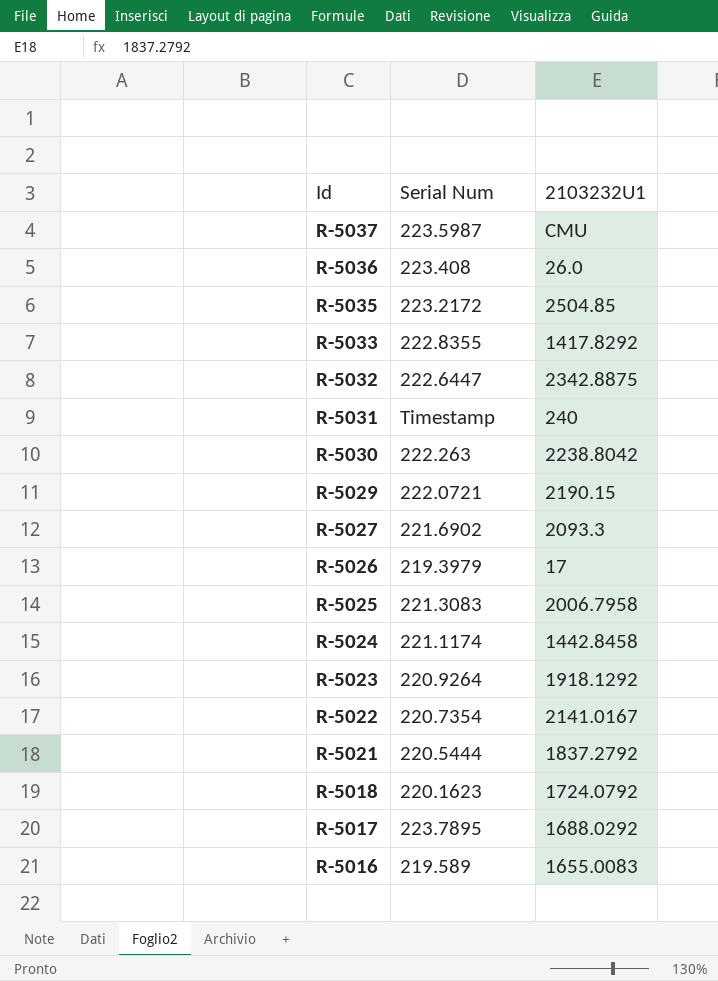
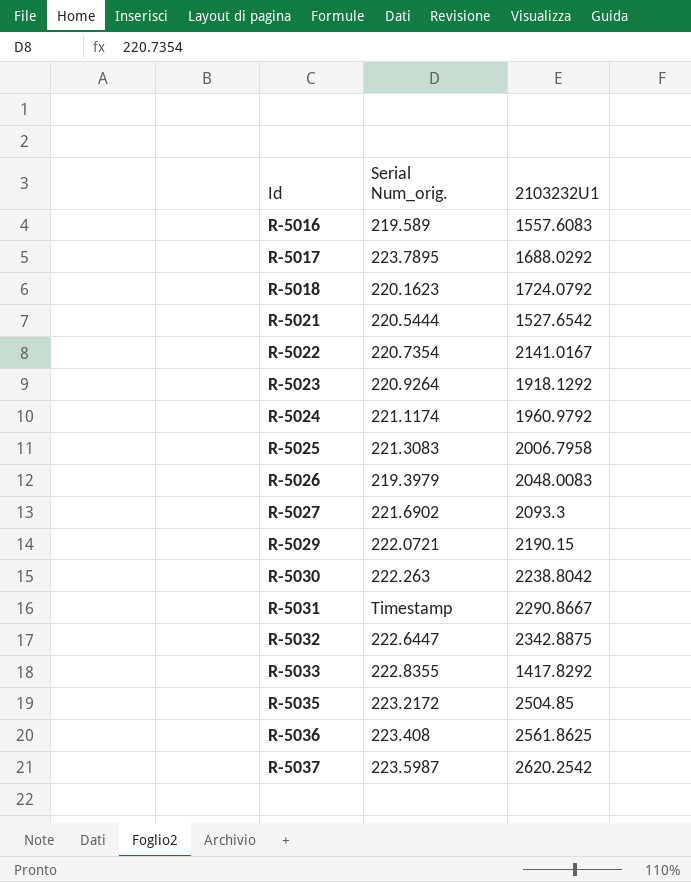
row order: Id descending -> Id ascending
column name: Serial Num -> Serial Num_orig.
R-5016 | 2103232U1: 1655.0083 -> 1557.6083
R-5021 | 2103232U1: 1837.2792 -> 1527.6542
R-5024 | 2103232U1: 1442.8458 -> 1960.9792
R-5026 | 2103232U1: 17 -> 2048.0083
R-5031 | 2103232U1: 240 -> 2290.8667
R-5036 | 2103232U1: 26.0 -> 2561.8625
R-5037 | 2103232U1: CMU -> 2620.2542

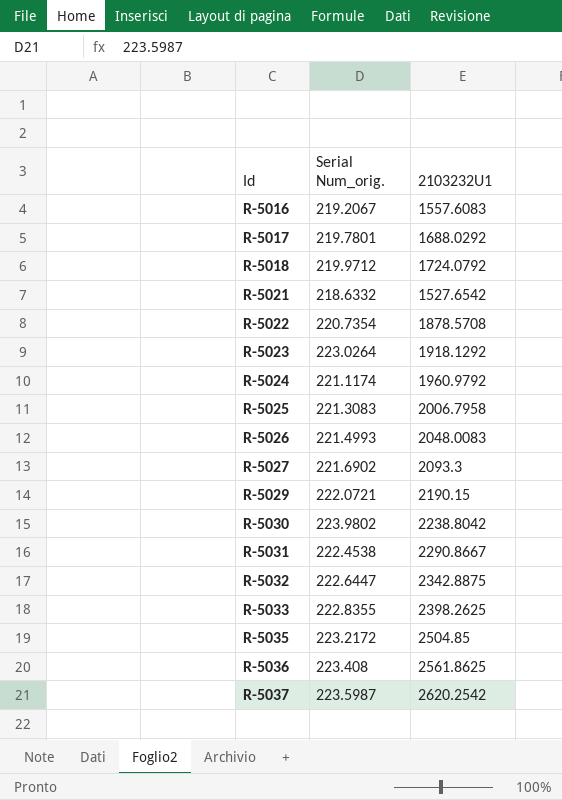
R-5016 | Serial Num_orig.: 219.589 -> 219.2067
R-5017 | Serial Num_orig.: 223.7895 -> 219.7801
R-5018 | Serial Num_orig.: 220.1623 -> 219.9712
R-5021 | Serial Num_orig.: 220.5444 -> 218.6332
R-5022 | 2103232U1: 2141.0167 -> 1878.5708
R-5023 | Serial Num_orig.: 220.9264 -> 223.0264
R-5026 | Serial Num_orig.: 219.3979 -> 221.4993
R-5030 | Serial Num_orig.: 222.263 -> 223.9802
R-5031 | Serial Num_orig.: Timestamp -> 222.4538
R-5033 | 2103232U1: 1417.8292 -> 2398.2625

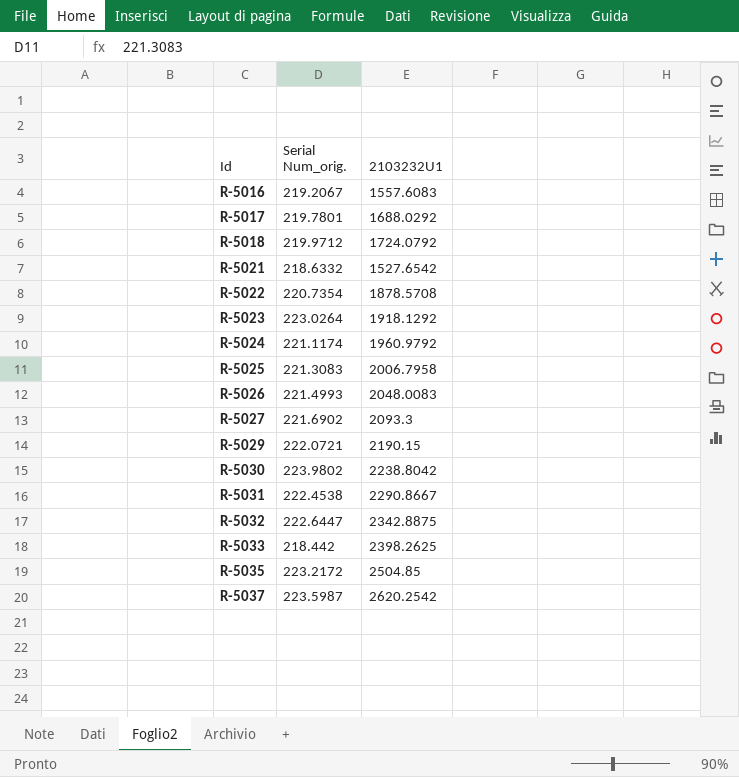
row R-5036: 223.408 | 2561.8625 -> none
R-5033 | Serial Num_orig.: 222.8355 -> 218.442

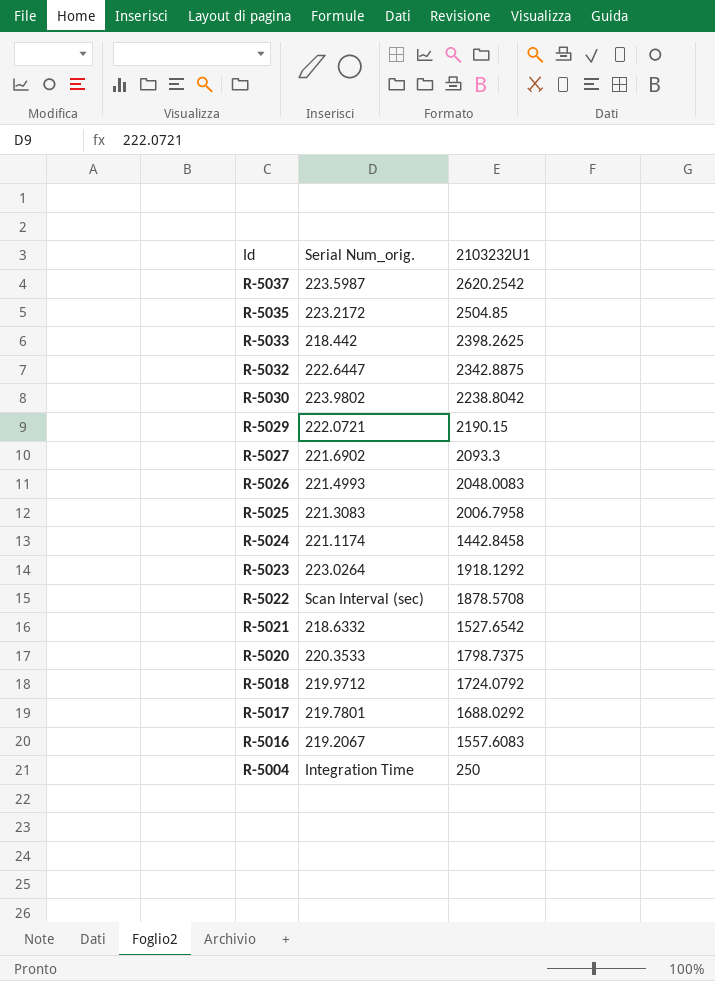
row order: Id ascending -> Id descending
row R-5031: 222.4538 | 2290.8667 -> none
R-5024 | 2103232U1: 1960.9792 -> 1442.8458
R-5022 | Serial Num_orig.: 220.7354 -> Scan Interval (sec)
row R-5020: none -> 220.3533 | 1798.7375
row R-5004: none -> Integration Time | 250

